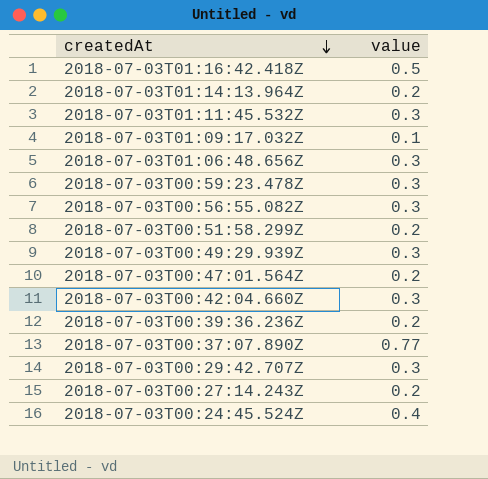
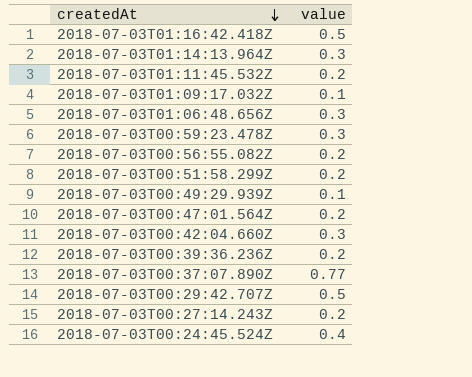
2018-07-03T01:14:13.964Z | value: 0.2 -> 0.3
2018-07-03T01:11:45.532Z | value: 0.3 -> 0.2
2018-07-03T00:56:55.082Z | value: 0.3 -> 0.2
2018-07-03T00:49:29.939Z | value: 0.3 -> 0.1
2018-07-03T00:29:42.707Z | value: 0.3 -> 0.5

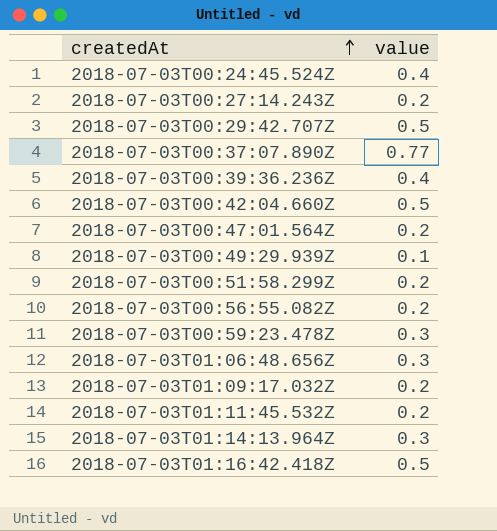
row order: createdAt descending -> createdAt ascending
2018-07-03T00:39:36.236Z | value: 0.2 -> 0.4
2018-07-03T00:42:04.660Z | value: 0.3 -> 0.5
2018-07-03T01:09:17.032Z | value: 0.1 -> 0.2

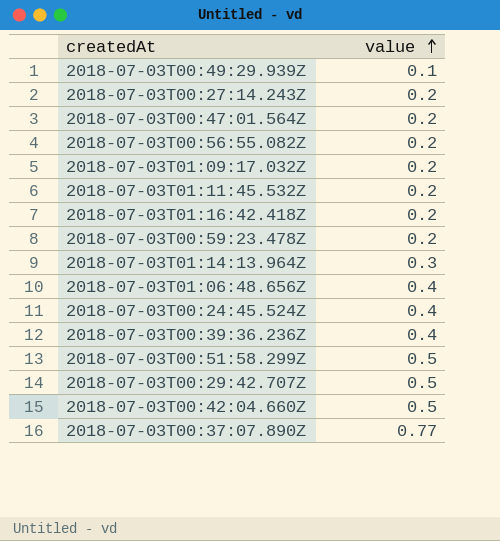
row order: createdAt ascending -> value ascending
2018-07-03T01:16:42.418Z | value: 0.5 -> 0.2
2018-07-03T00:59:23.478Z | value: 0.3 -> 0.2
2018-07-03T01:06:48.656Z | value: 0.3 -> 0.4
2018-07-03T00:51:58.299Z | value: 0.2 -> 0.5

